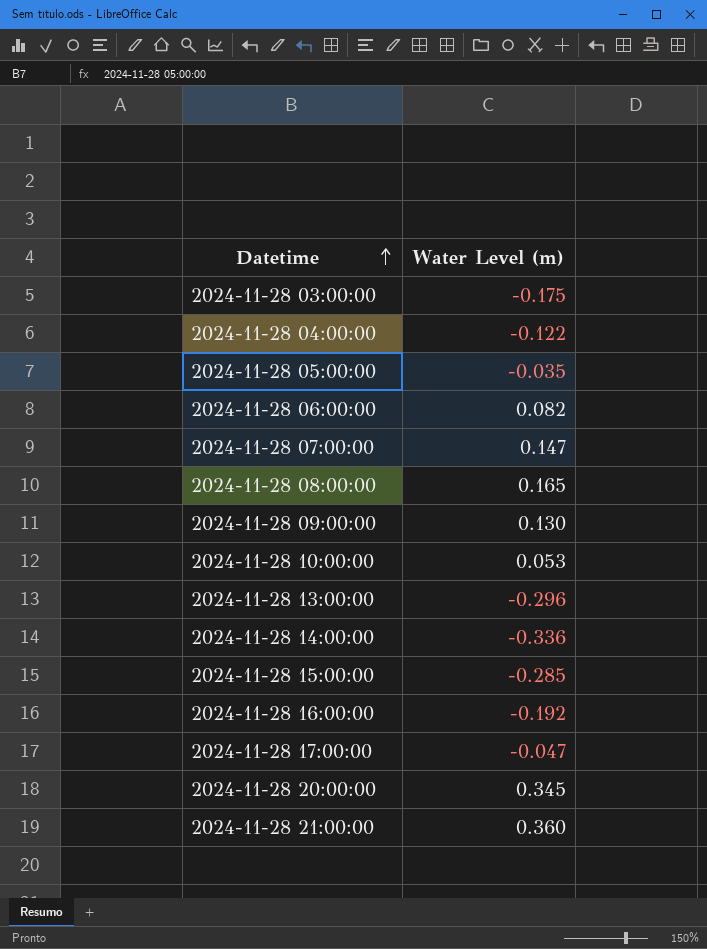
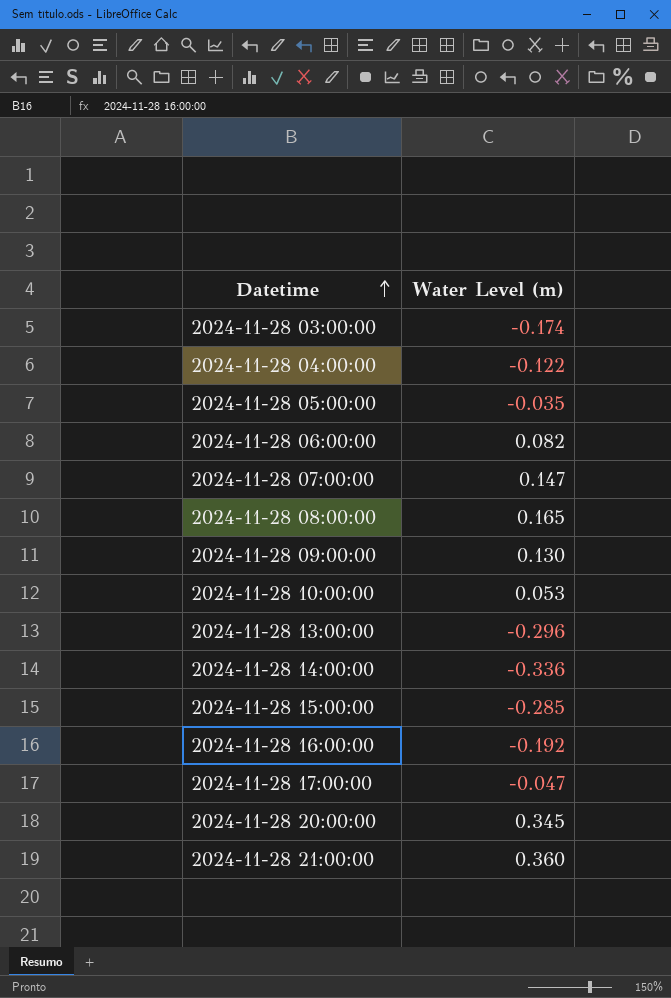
2024-11-28 03:00:00 | Water Level (m): -0.175 -> -0.174

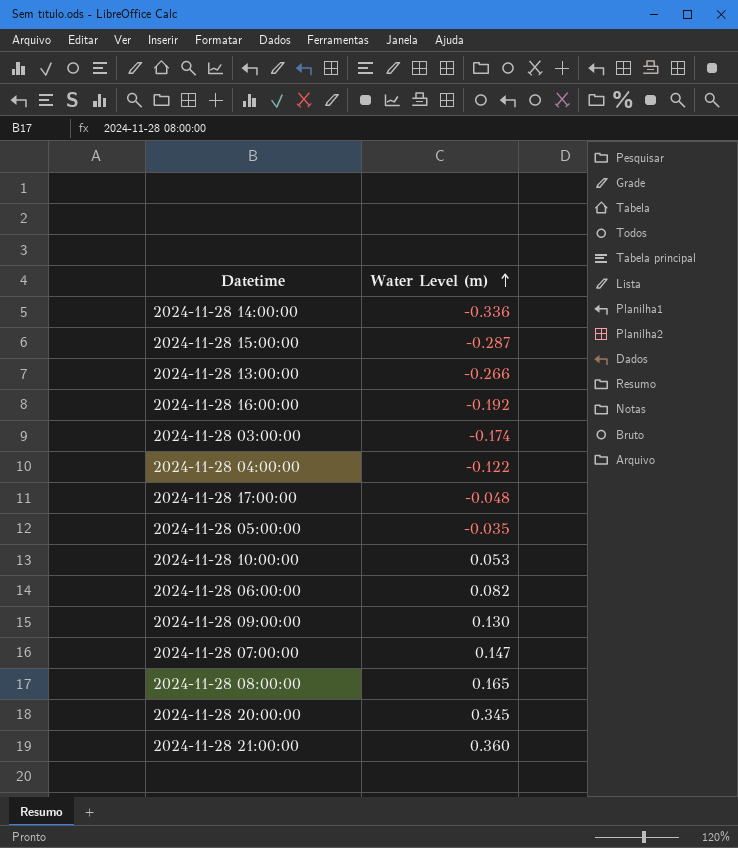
row order: Datetime ascending -> Water Level (m) ascending
2024-11-28 15:00:00 | Water Level (m): -0.285 -> -0.287
2024-11-28 13:00:00 | Water Level (m): -0.296 -> -0.266
2024-11-28 17:00:00 | Water Level (m): -0.047 -> -0.048

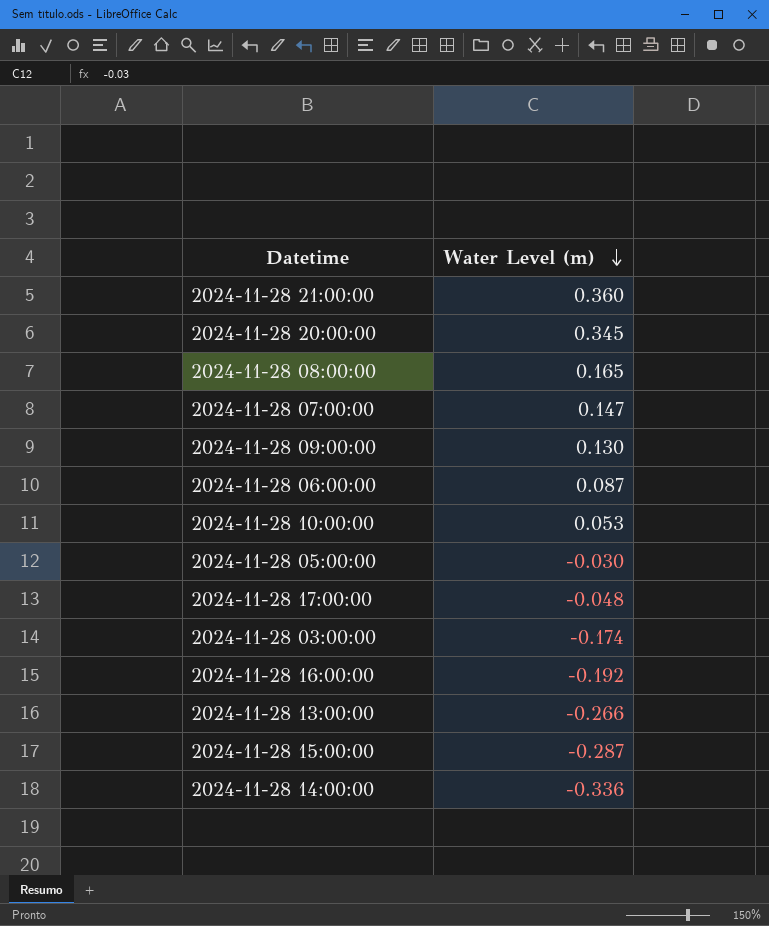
row order: Water Level (m) ascending -> Water Level (m) descending
row 2024-11-28 04:00:00: -0.122 -> none
2024-11-28 06:00:00 | Water Level (m): 0.082 -> 0.087
2024-11-28 05:00:00 | Water Level (m): -0.035 -> -0.030

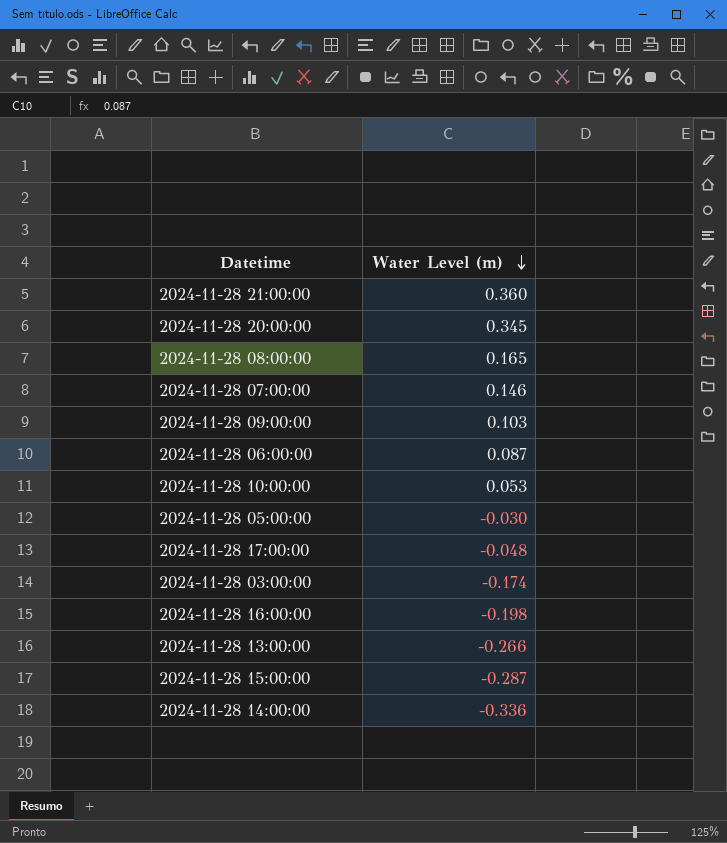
2024-11-28 07:00:00 | Water Level (m): 0.147 -> 0.146
2024-11-28 09:00:00 | Water Level (m): 0.130 -> 0.103
2024-11-28 16:00:00 | Water Level (m): -0.192 -> -0.198

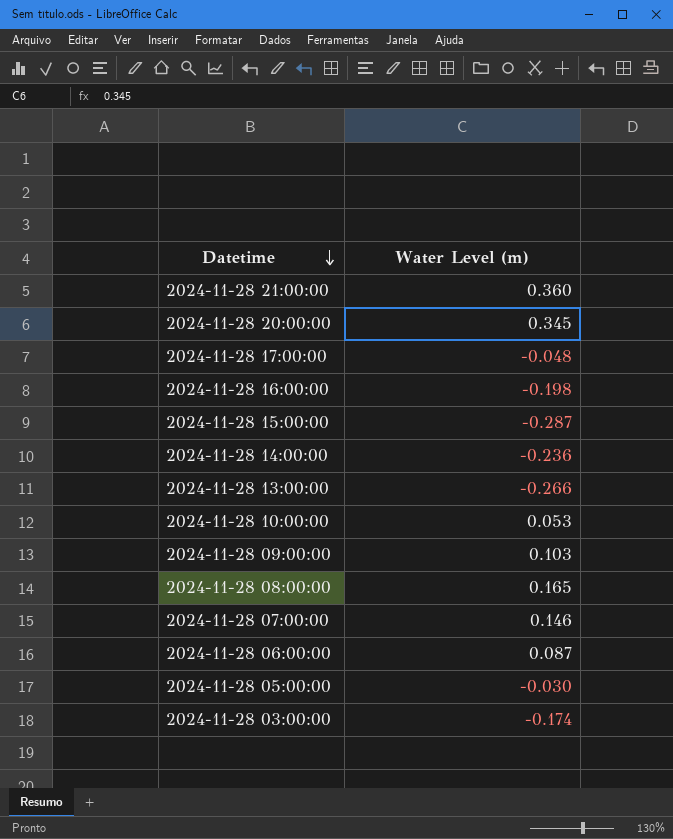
row order: Water Level (m) descending -> Datetime descending
2024-11-28 14:00:00 | Water Level (m): -0.336 -> -0.236

